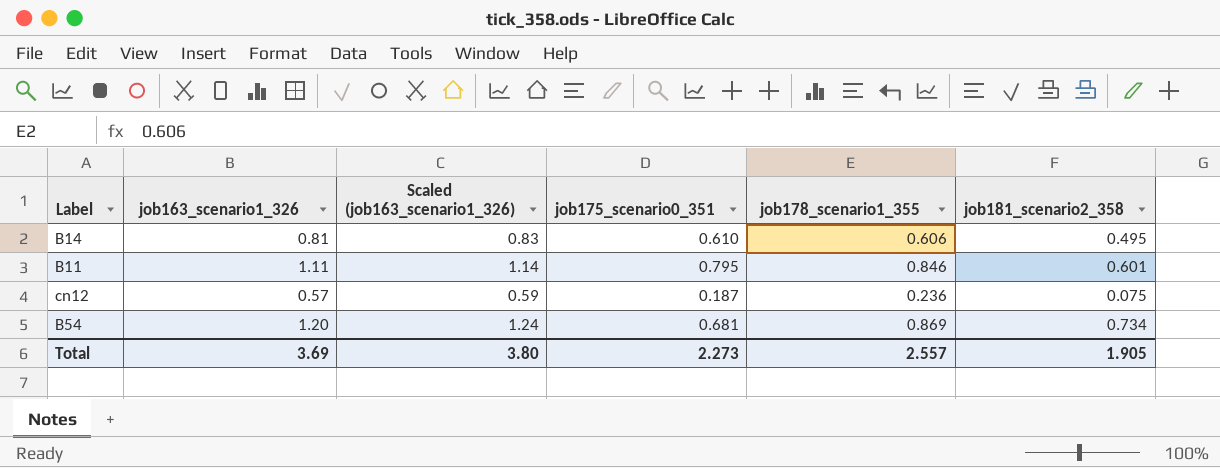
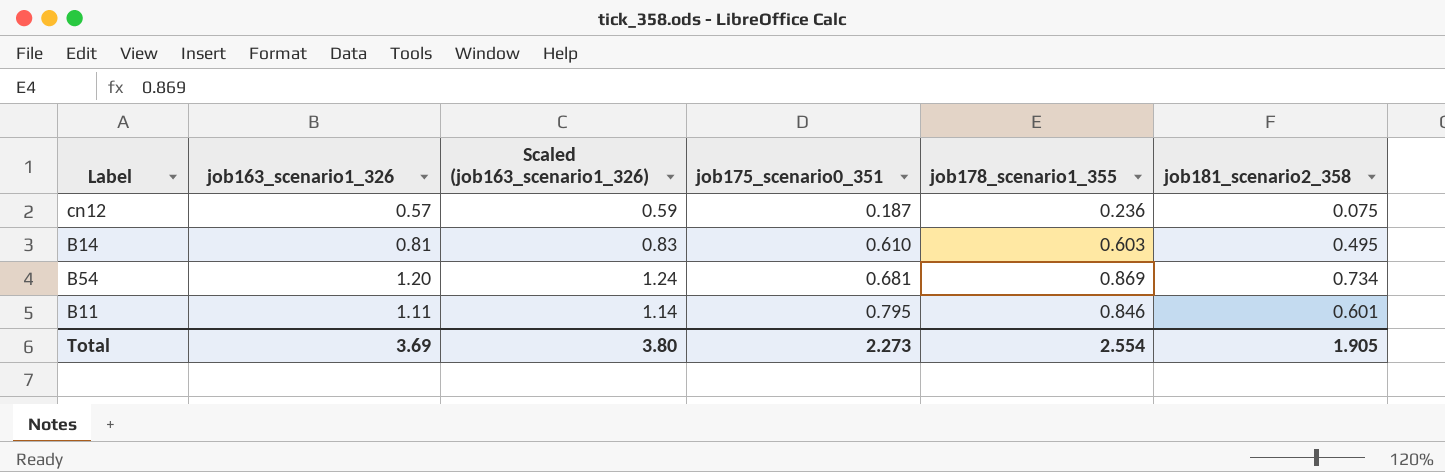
row order: none -> job175_scenario0_351 ascending
B14 | job178_scenario1_355: 0.606 -> 0.603
Total | job178_scenario1_355: 2.557 -> 2.554

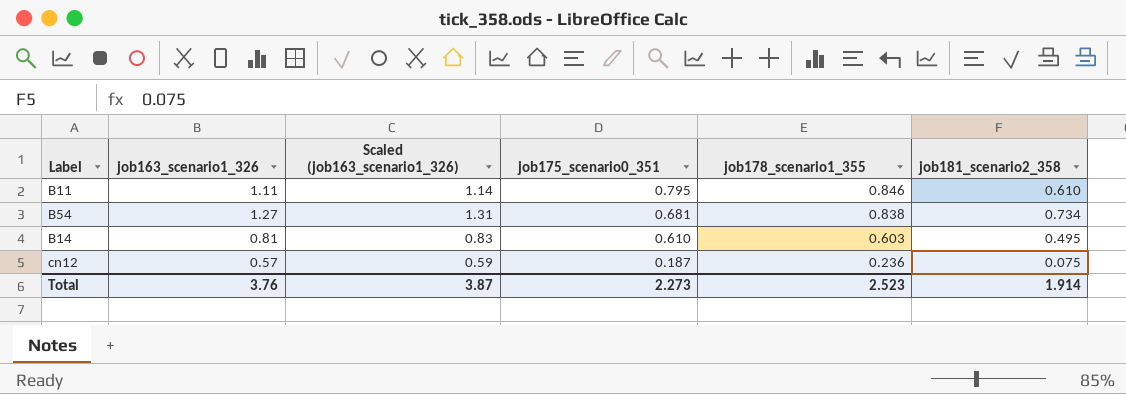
row order: job175_scenario0_351 ascending -> job175_scenario0_351 descending
B11 | job181_scenario2_358: 0.601 -> 0.610
B54 | job163_scenario1_326: 1.20 -> 1.27
B54 | Scaled (job163_scenario1_326): 1.24 -> 1.31
B54 | job178_scenario1_355: 0.869 -> 0.838
Total | job163_scenario1_326: 3.69 -> 3.76
Total | Scaled (job163_scenario1_326): 3.80 -> 3.87
Total | job178_scenario1_355: 2.554 -> 2.523
Total | job181_scenario2_358: 1.905 -> 1.914

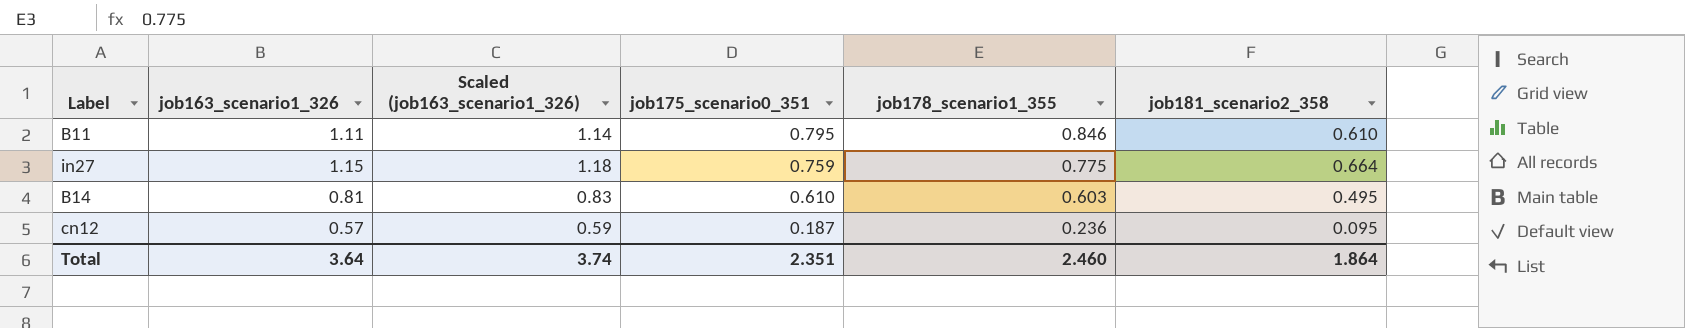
row B54: 1.27 | 1.31 | 0.681 | 0.838 | 0.734 -> none
row in27: none -> 1.15 | 1.18 | 0.759 | 0.775 | 0.664
cn12 | job181_scenario2_358: 0.075 -> 0.095
Total | job163_scenario1_326: 3.76 -> 3.64
Total | Scaled (job163_scenario1_326): 3.87 -> 3.74
Total | job175_scenario0_351: 2.273 -> 2.351
Total | job178_scenario1_355: 2.523 -> 2.460
Total | job181_scenario2_358: 1.914 -> 1.864

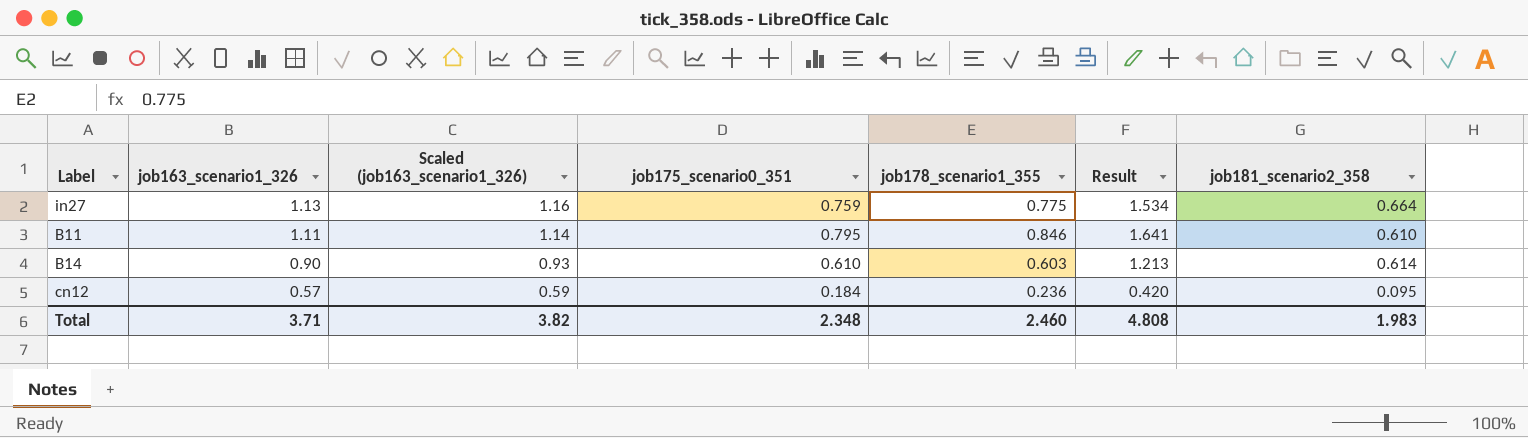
row order: job175_scenario0_351 descending -> job163_scenario1_326 descending
column Result | formula: none -> [job175_scenario0_351] + [job178_scenario1_355]
in27 | job163_scenario1_326: 1.15 -> 1.13
in27 | Scaled (job163_scenario1_326): 1.18 -> 1.16
B14 | job163_scenario1_326: 0.81 -> 0.90
B14 | Scaled (job163_scenario1_326): 0.83 -> 0.93
B14 | job181_scenario2_358: 0.495 -> 0.614
cn12 | job175_scenario0_351: 0.187 -> 0.184
Total | job163_scenario1_326: 3.64 -> 3.71
Total | Scaled (job163_scenario1_326): 3.74 -> 3.82
Total | job175_scenario0_351: 2.351 -> 2.348
Total | job181_scenario2_358: 1.864 -> 1.983

